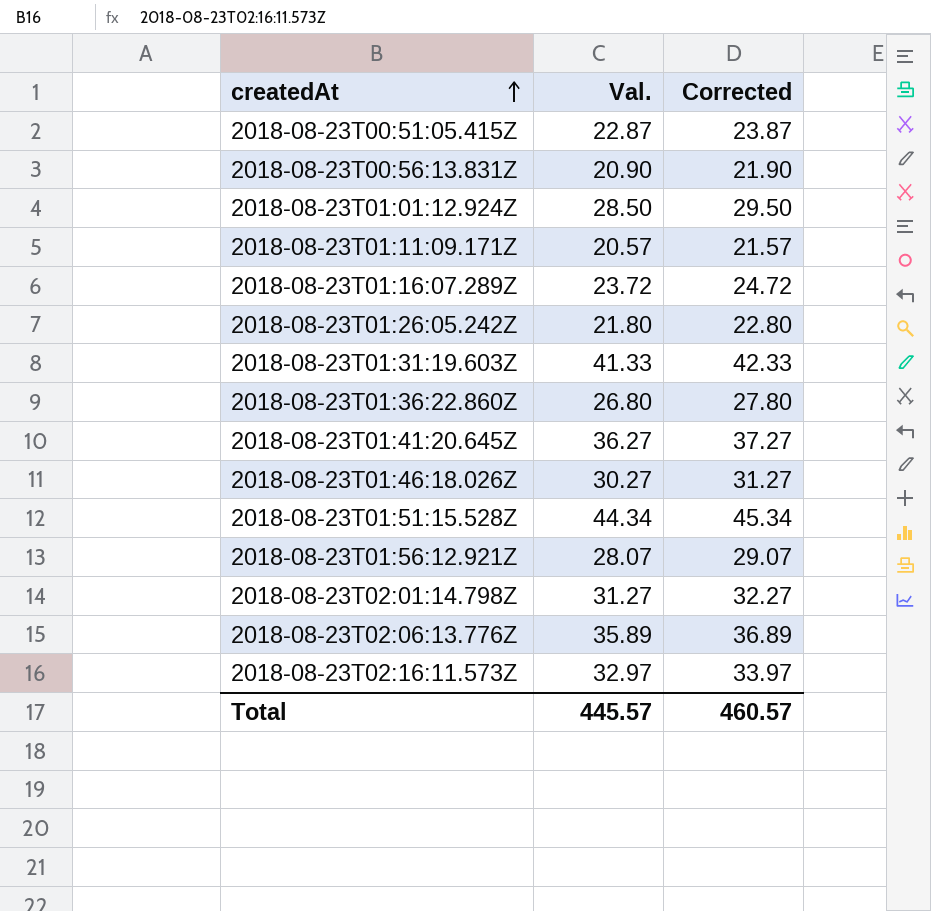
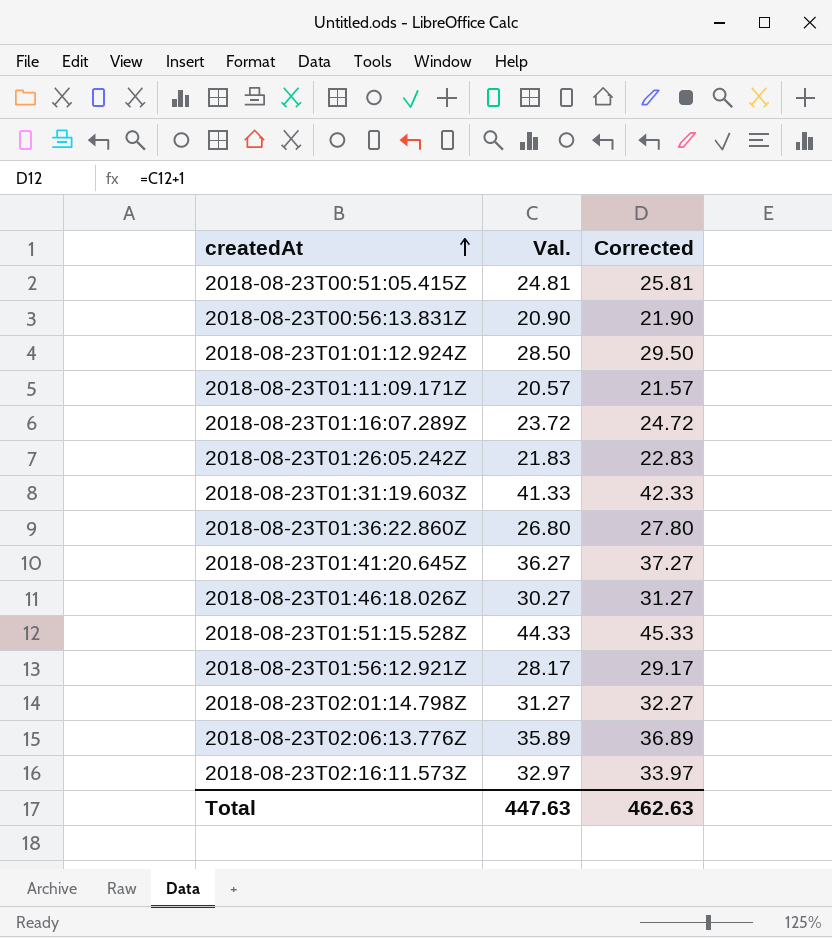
2018-08-23T00:51:05.415Z | Val.: 22.87 -> 24.81
2018-08-23T00:51:05.415Z | Corrected: 23.87 -> 25.81
2018-08-23T01:26:05.242Z | Val.: 21.80 -> 21.83
2018-08-23T01:26:05.242Z | Corrected: 22.80 -> 22.83
2018-08-23T01:51:15.528Z | Val.: 44.34 -> 44.33
2018-08-23T01:51:15.528Z | Corrected: 45.34 -> 45.33
2018-08-23T01:56:12.921Z | Val.: 28.07 -> 28.17
2018-08-23T01:56:12.921Z | Corrected: 29.07 -> 29.17
Total | Val.: 445.57 -> 447.63
Total | Corrected: 460.57 -> 462.63

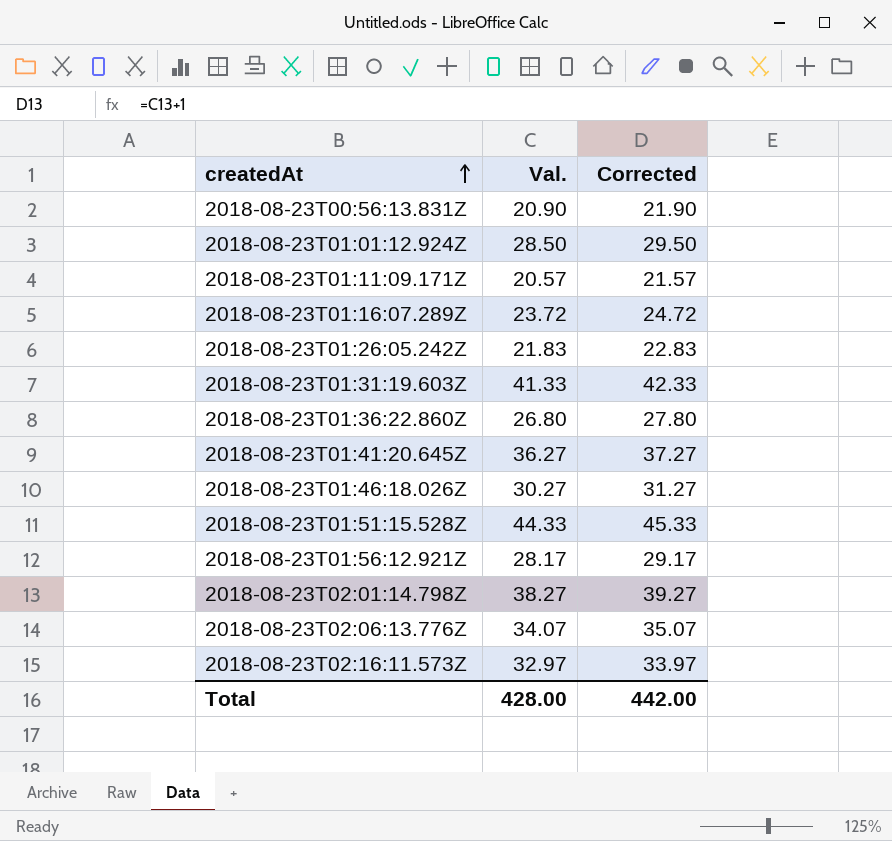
row 2018-08-23T00:51:05.415Z: 24.81 | 25.81 -> none
2018-08-23T02:01:14.798Z | Val.: 31.27 -> 38.27
2018-08-23T02:01:14.798Z | Corrected: 32.27 -> 39.27
2018-08-23T02:06:13.776Z | Val.: 35.89 -> 34.07
2018-08-23T02:06:13.776Z | Corrected: 36.89 -> 35.07
Total | Val.: 447.63 -> 428.00
Total | Corrected: 462.63 -> 442.00

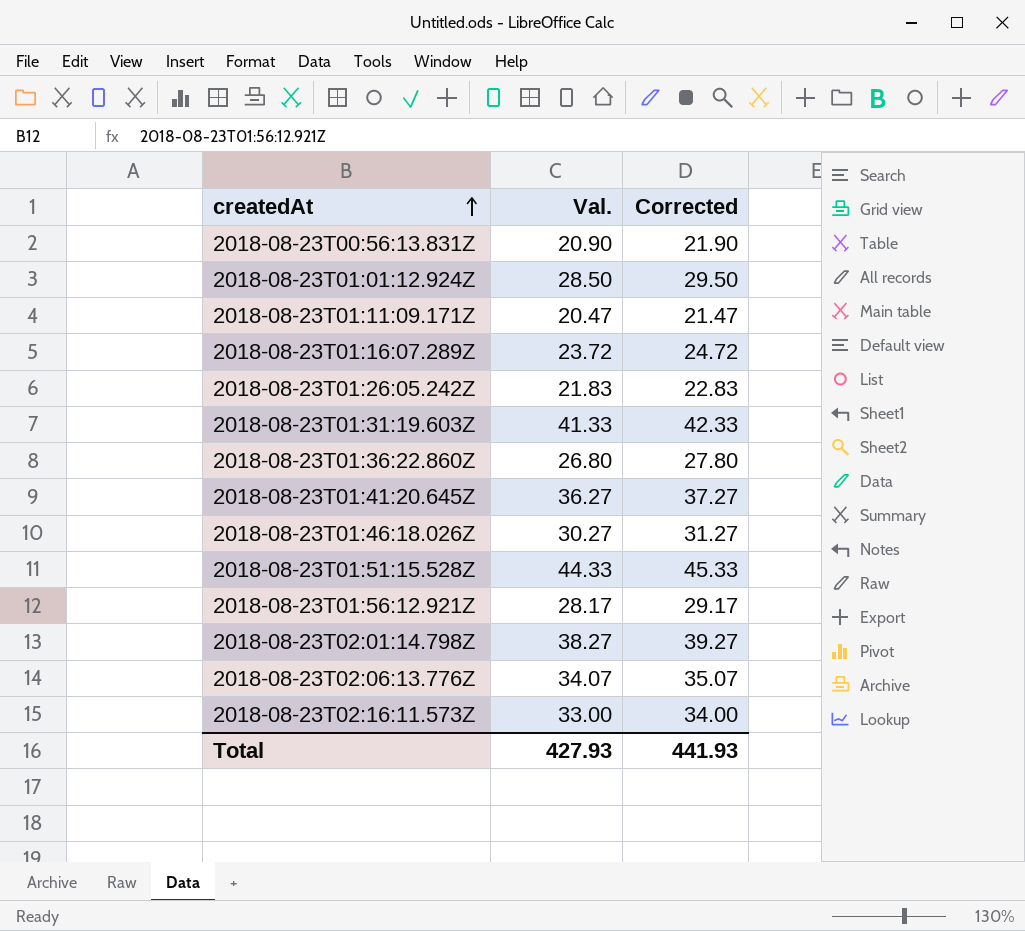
2018-08-23T01:11:09.171Z | Val.: 20.57 -> 20.47
2018-08-23T01:11:09.171Z | Corrected: 21.57 -> 21.47
2018-08-23T02:16:11.573Z | Val.: 32.97 -> 33.00
2018-08-23T02:16:11.573Z | Corrected: 33.97 -> 34.00
Total | Val.: 428.00 -> 427.93
Total | Corrected: 442.00 -> 441.93

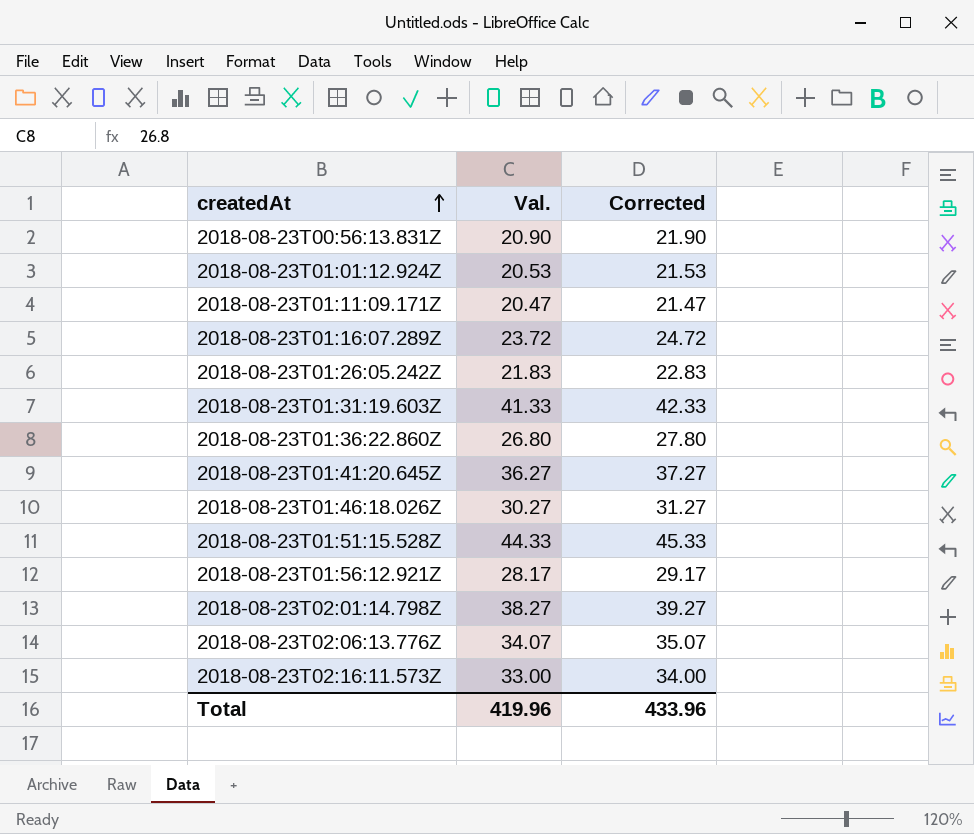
2018-08-23T01:01:12.924Z | Val.: 28.50 -> 20.53
2018-08-23T01:01:12.924Z | Corrected: 29.50 -> 21.53
Total | Val.: 427.93 -> 419.96
Total | Corrected: 441.93 -> 433.96

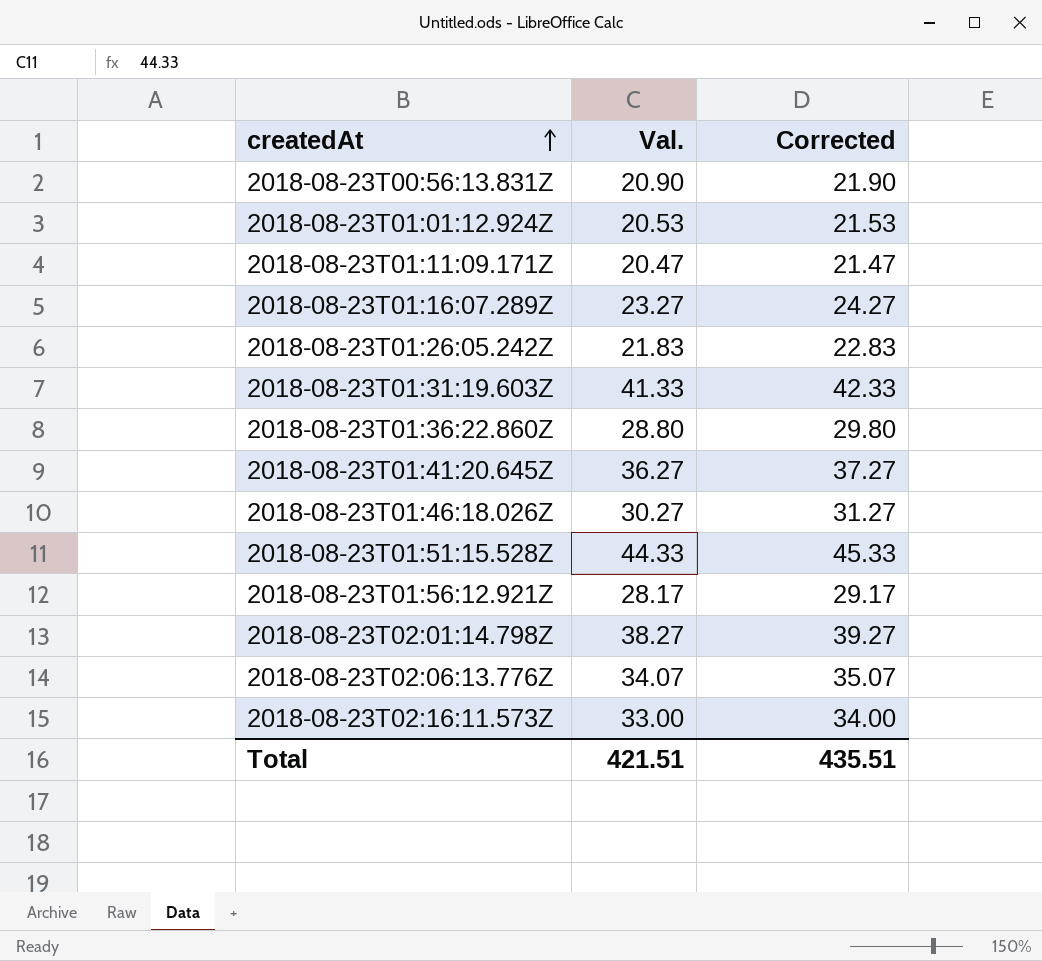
2018-08-23T01:16:07.289Z | Val.: 23.72 -> 23.27
2018-08-23T01:16:07.289Z | Corrected: 24.72 -> 24.27
2018-08-23T01:36:22.860Z | Val.: 26.80 -> 28.80
2018-08-23T01:36:22.860Z | Corrected: 27.80 -> 29.80
Total | Val.: 419.96 -> 421.51
Total | Corrected: 433.96 -> 435.51

